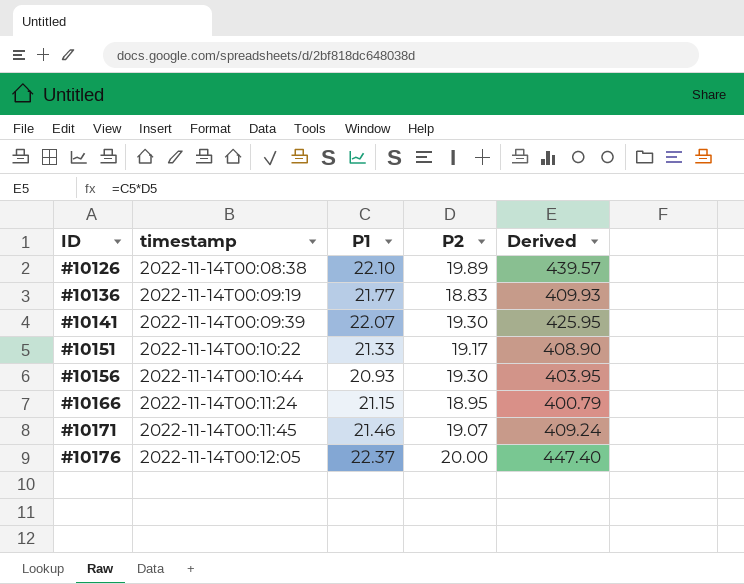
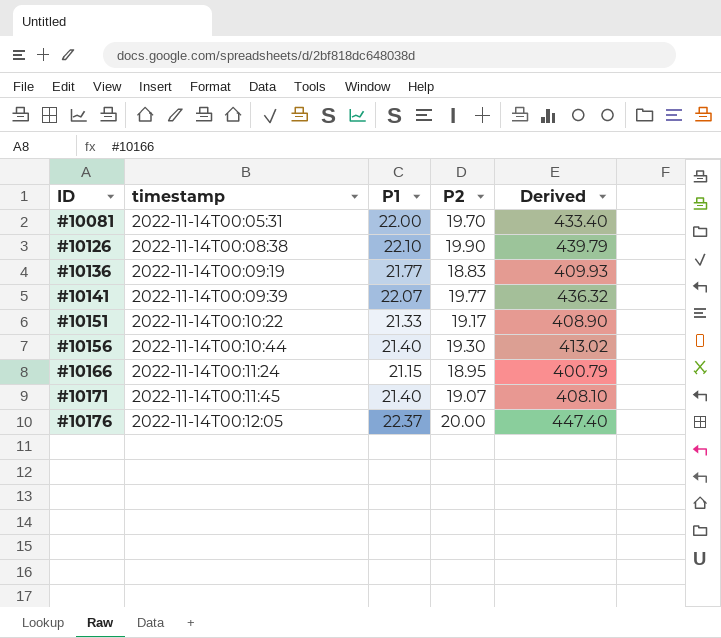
row #10081: none -> 2022-11-14T00:05:31 | 22.00 | 19.70 | 433.40
#10126 | P2: 19.89 -> 19.90
#10126 | Derived: 439.57 -> 439.79
#10141 | P2: 19.30 -> 19.77
#10141 | Derived: 425.95 -> 436.32
#10156 | P1: 20.93 -> 21.40
#10156 | Derived: 403.95 -> 413.02
#10171 | P1: 21.46 -> 21.40
#10171 | Derived: 409.24 -> 408.10

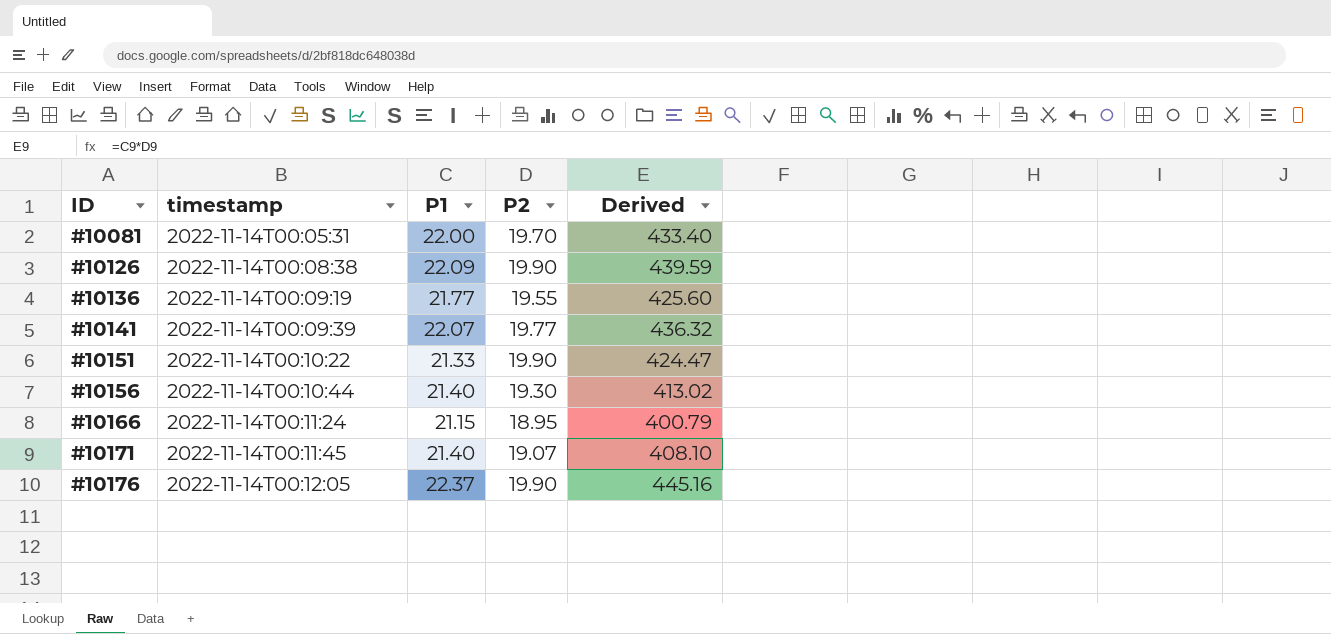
#10126 | P1: 22.10 -> 22.09
#10126 | Derived: 439.79 -> 439.59
#10136 | P2: 18.83 -> 19.55
#10136 | Derived: 409.93 -> 425.60
#10151 | P2: 19.17 -> 19.90
#10151 | Derived: 408.90 -> 424.47
#10176 | P2: 20.00 -> 19.90
#10176 | Derived: 447.40 -> 445.16

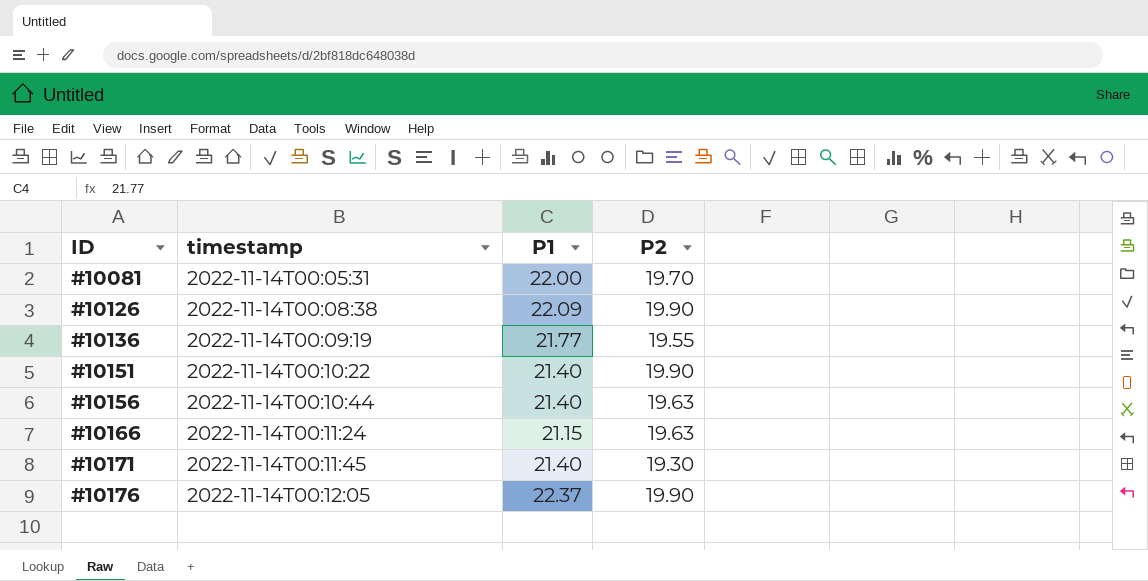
column Derived | formula: [P1] * [P2] -> none
row #10141: 2022-11-14T00:09:39 | 22.07 | 19.77 | 436.32 -> none
#10151 | P1: 21.33 -> 21.40
#10156 | P2: 19.30 -> 19.63
#10166 | P2: 18.95 -> 19.63
#10171 | P2: 19.07 -> 19.30

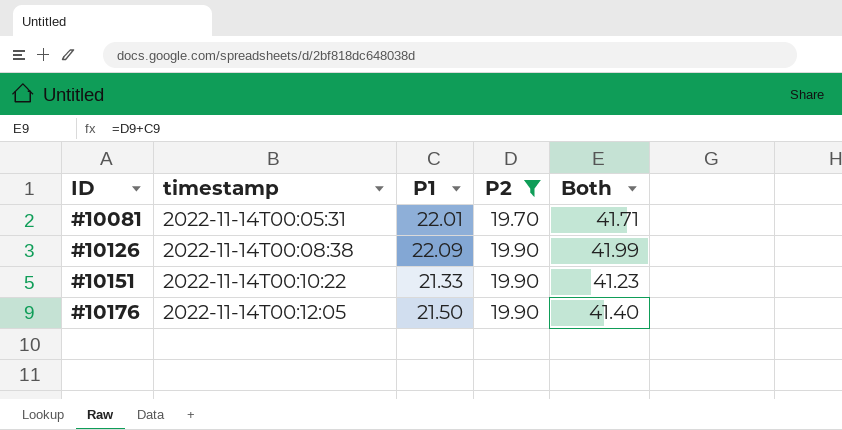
filter: none -> P2 >= 19.70
column Both | formula: none -> [P1] + [P2]
#10081 | P1: 22.00 -> 22.01
#10151 | P1: 21.40 -> 21.33
#10176 | P1: 22.37 -> 21.50

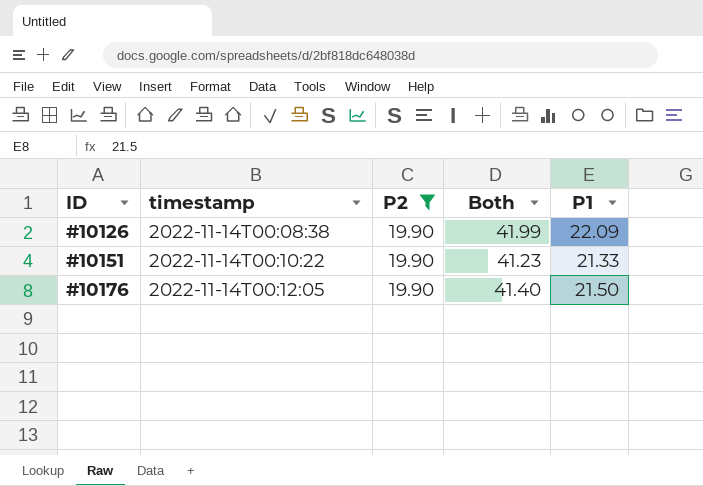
column P1 | position: 3 -> 5
row #10081: 2022-11-14T00:05:31 | 22.01 | 19.70 | 41.71 -> none

